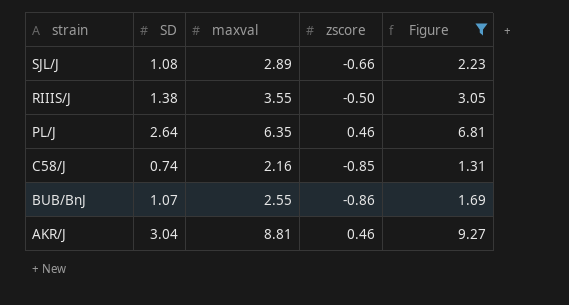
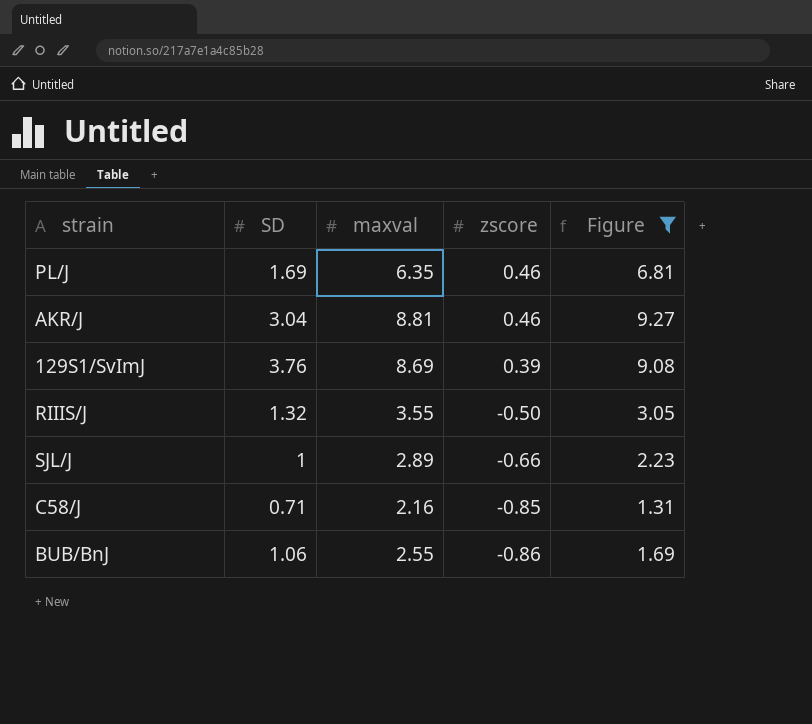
row order: strain descending -> zscore descending
PL/J | SD: 2.64 -> 1.69
row 129S1/SvImJ: none -> 3.76 | 8.69 | 0.39 | 9.08
RIIIS/J | SD: 1.38 -> 1.32
SJL/J | SD: 1.08 -> 1
C58/J | SD: 0.74 -> 0.71
BUB/BnJ | SD: 1.07 -> 1.06

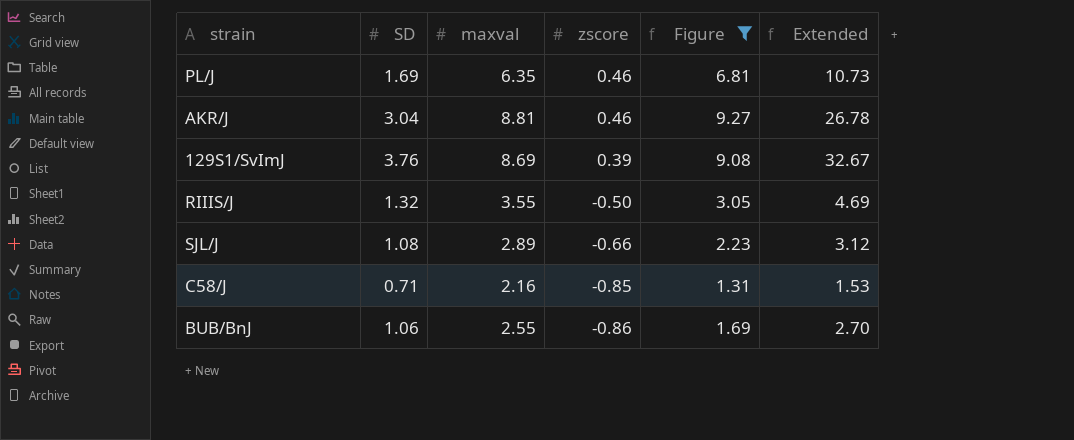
column Extended | formula: none -> [SD] * [maxval]
SJL/J | SD: 1 -> 1.08

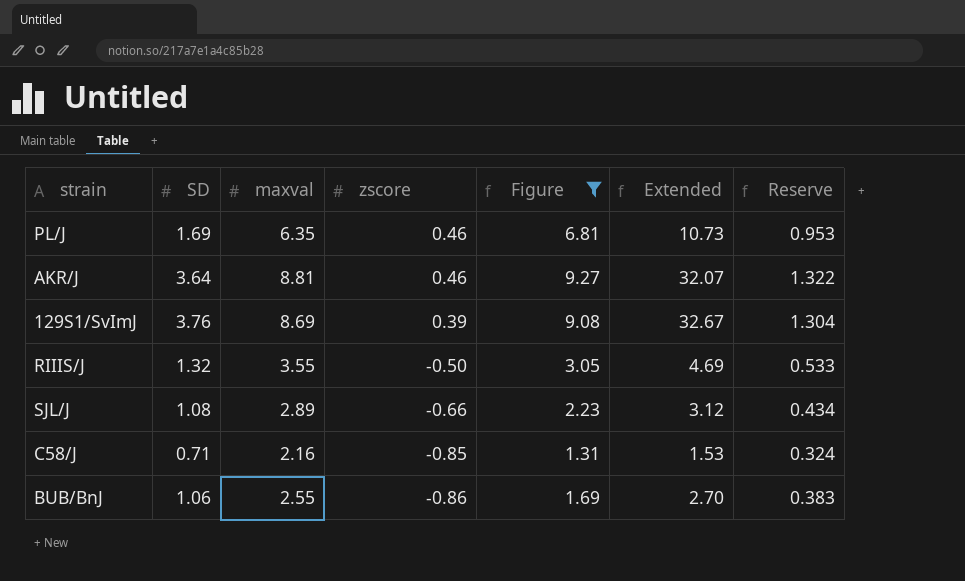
column Reserve | formula: none -> [maxval] * 0.15
AKR/J | SD: 3.04 -> 3.64
AKR/J | Extended: 26.78 -> 32.07

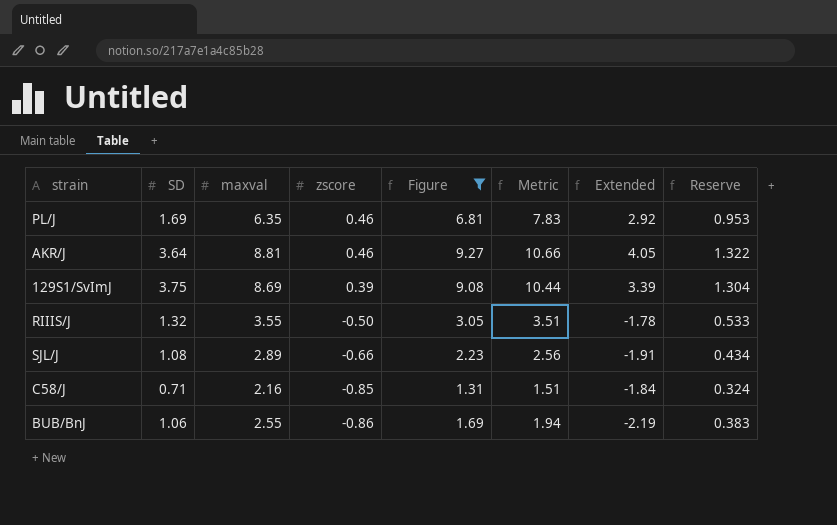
column Metric | formula: none -> [Figure] * 1.15
column Extended | formula: [SD] * [maxval] -> [maxval] * [zscore]
129S1/SvImJ | SD: 3.76 -> 3.75

